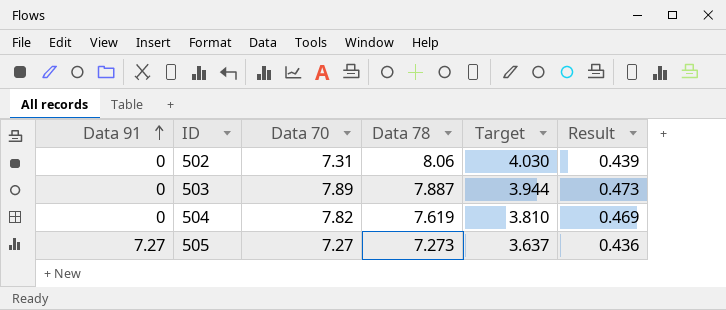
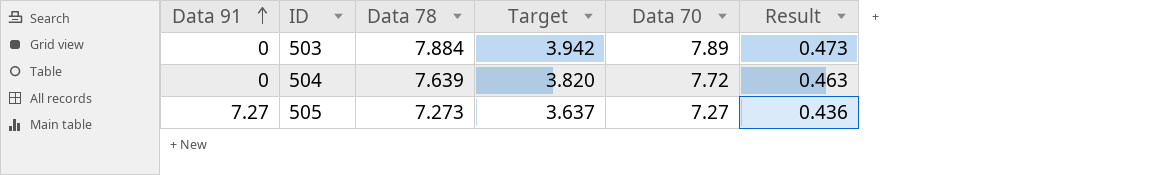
column Data 70 | position: 3 -> 5
row 502: 0 | 7.31 | 8.06 | 4.030 | 0.439 -> none
503 | Data 78: 7.887 -> 7.884
503 | Target: 3.944 -> 3.942
504 | Data 78: 7.619 -> 7.639
504 | Target: 3.810 -> 3.820
504 | Data 70: 7.82 -> 7.72
504 | Result: 0.469 -> 0.463

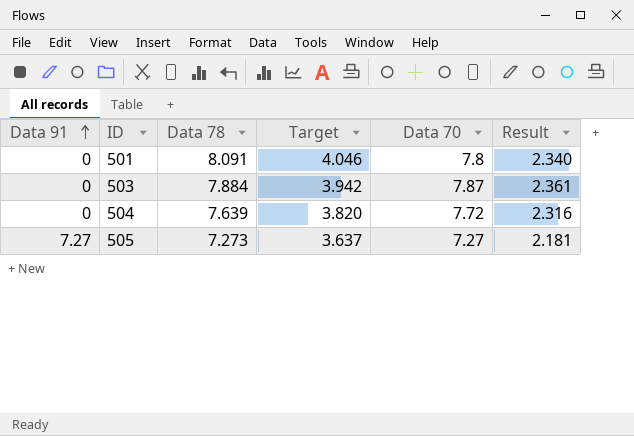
column Result | formula: [Data 70] * 0.06 -> [Data 70] * 0.3
row 501: none -> 0 | 8.091 | 4.046 | 7.8 | 2.340
503 | Data 70: 7.89 -> 7.87

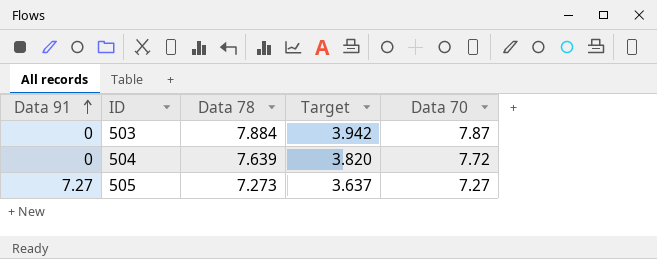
column Result | formula: [Data 70] * 0.3 -> none
row 501: 0 | 8.091 | 4.046 | 7.8 | 2.340 -> none

